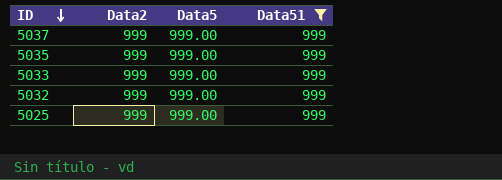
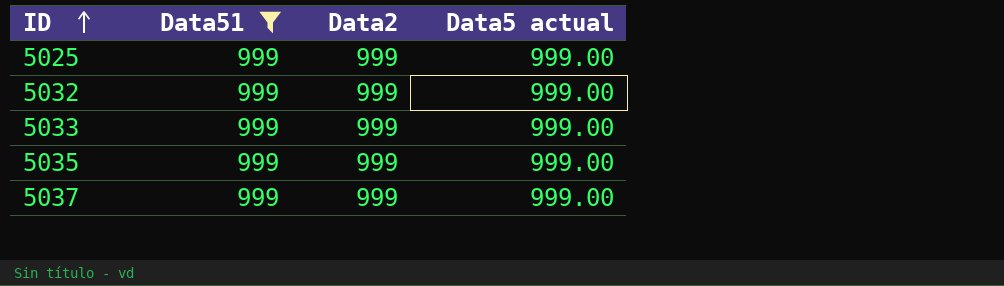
row order: ID descending -> ID ascending
column Data51 | position: 4 -> 2
column name: Data5 -> Data5 actual

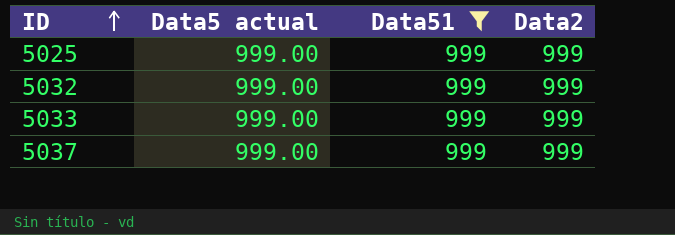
column Data5 actual | position: 4 -> 2
row 5035: 999 | 999 | 999.00 -> none

